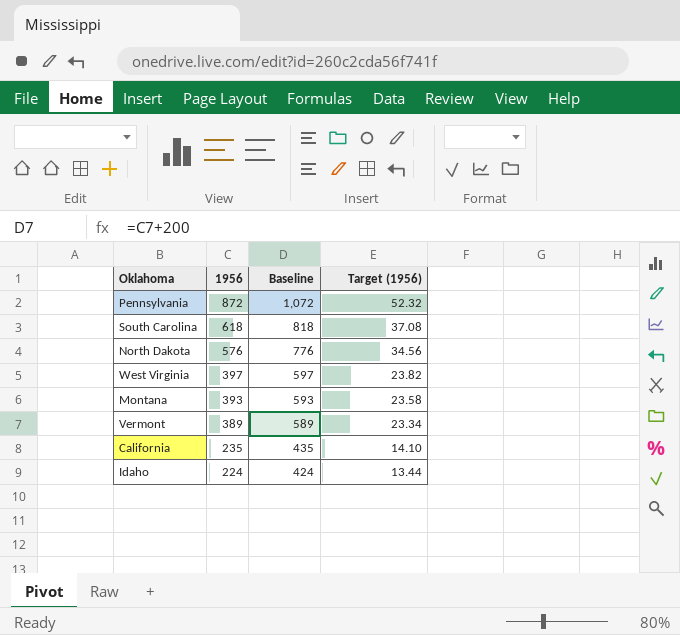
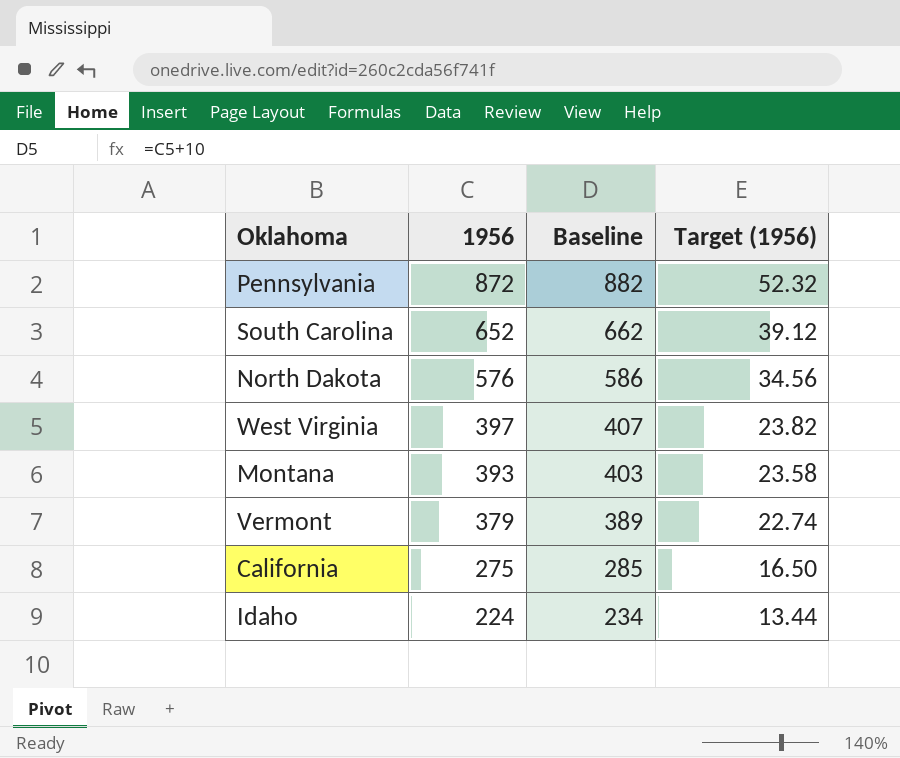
column Baseline | formula: [1956] + 200 -> [1956] + 10
South Carolina | 1956: 618 -> 652
South Carolina | Target (1956): 37.08 -> 39.12
Vermont | 1956: 389 -> 379
Vermont | Target (1956): 23.34 -> 22.74
California | 1956: 235 -> 275
California | Target (1956): 14.10 -> 16.50

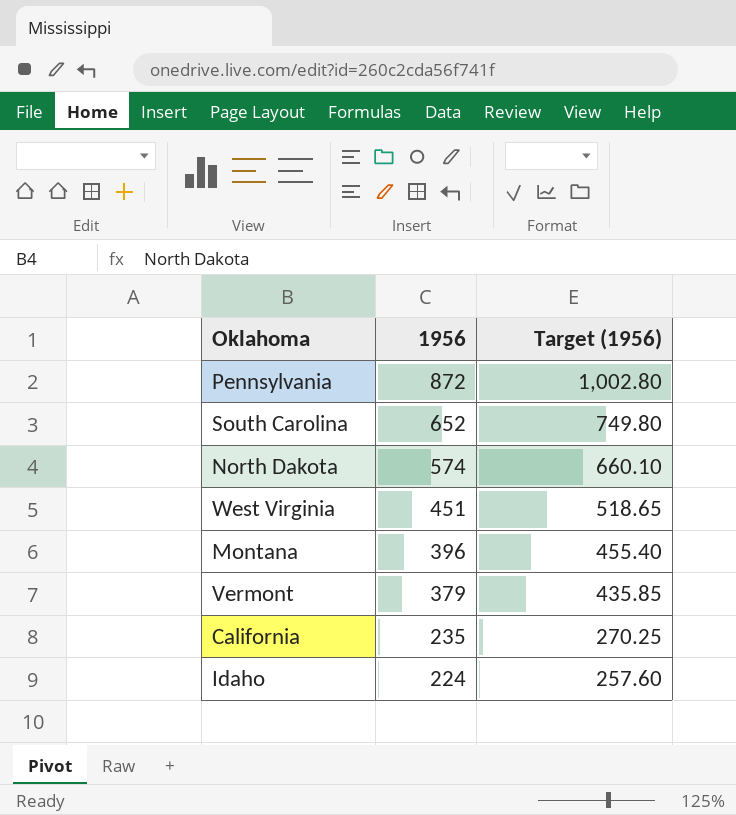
column Baseline | formula: [1956] + 10 -> none
column Target (1956) | formula: [1956] * 0.06 -> [1956] * 1.15
North Dakota | 1956: 576 -> 574
West Virginia | 1956: 397 -> 451
Montana | 1956: 393 -> 396
California | 1956: 275 -> 235

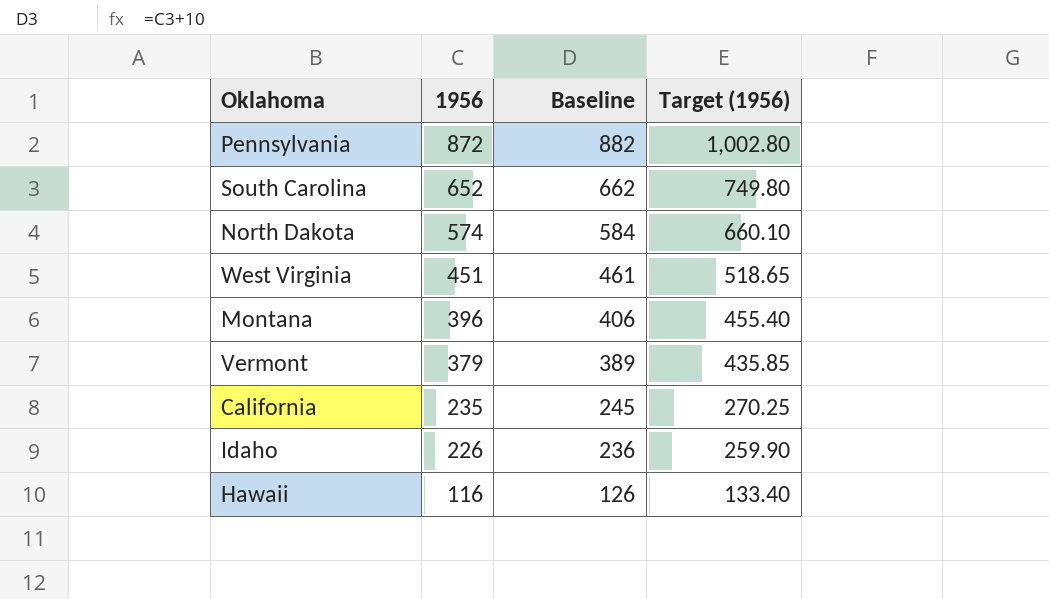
column Baseline | formula: none -> [1956] + 10
Idaho | 1956: 224 -> 226
Idaho | Target (1956): 257.60 -> 259.90
row Hawaii: none -> 116 | 126 | 133.40

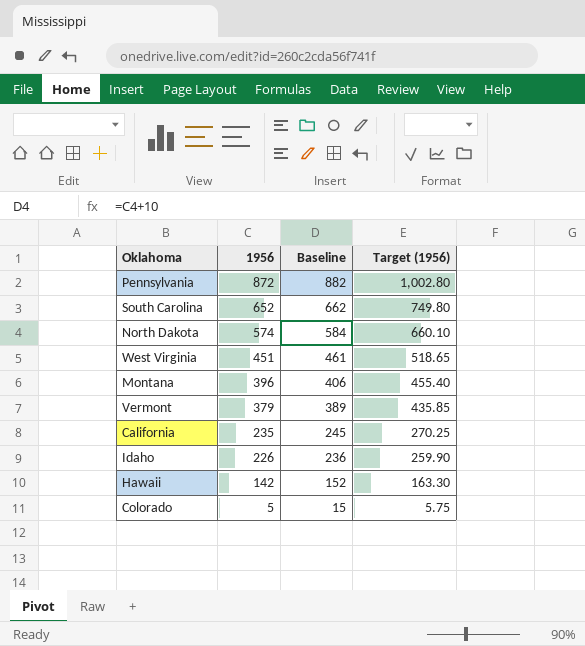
Hawaii | 1956: 116 -> 142
Hawaii | Baseline: 126 -> 152
Hawaii | Target (1956): 133.40 -> 163.30
row Colorado: none -> 5 | 15 | 5.75

